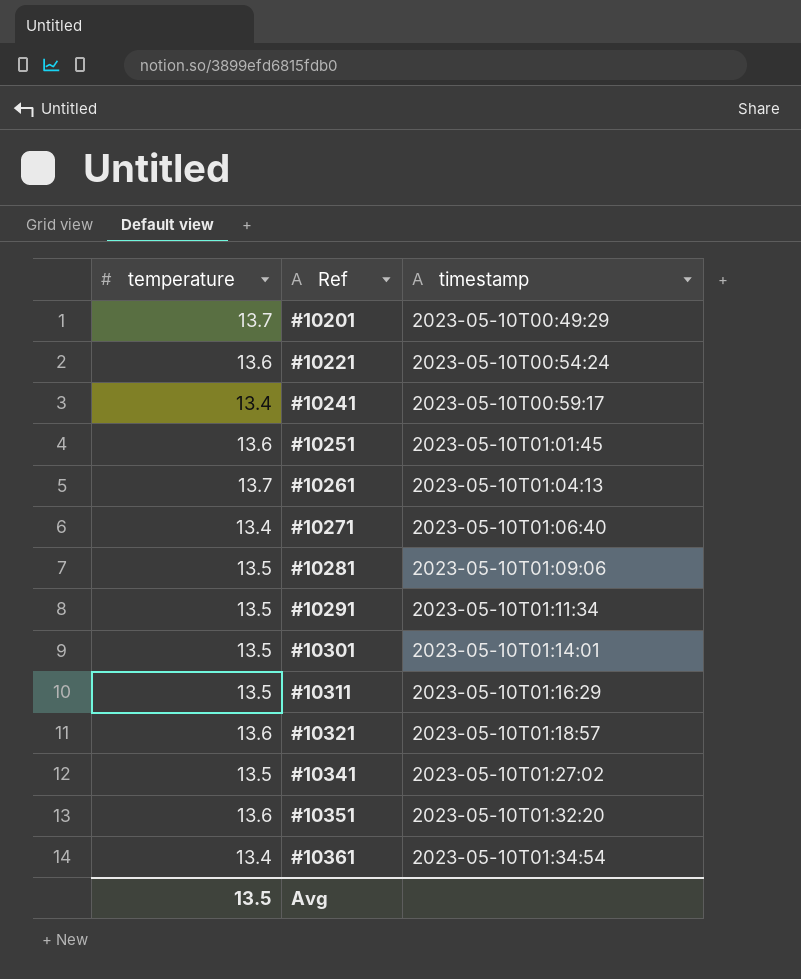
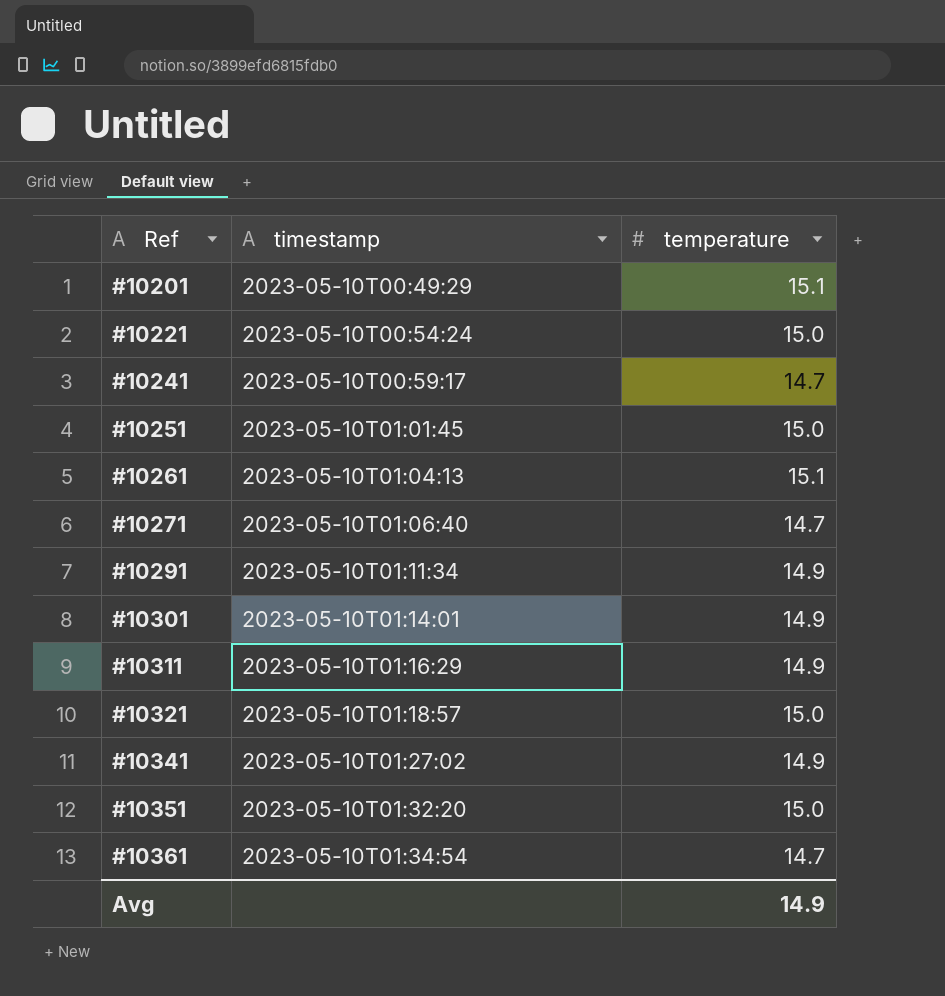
column temperature | position: 1 -> 3
row #10281: 13.5 | 2023-05-10T01:09:06 -> none
#10201 | temperature: 13.7 -> 15.1
#10221 | temperature: 13.6 -> 15.0
#10241 | temperature: 13.4 -> 14.7
#10251 | temperature: 13.6 -> 15.0
#10261 | temperature: 13.7 -> 15.1
#10271 | temperature: 13.4 -> 14.7
#10291 | temperature: 13.5 -> 14.9
#10301 | temperature: 13.5 -> 14.9
#10311 | temperature: 13.5 -> 14.9
#10321 | temperature: 13.6 -> 15.0
#10341 | temperature: 13.5 -> 14.9
#10351 | temperature: 13.6 -> 15.0
#10361 | temperature: 13.4 -> 14.7
Avg | temperature: 13.5 -> 14.9

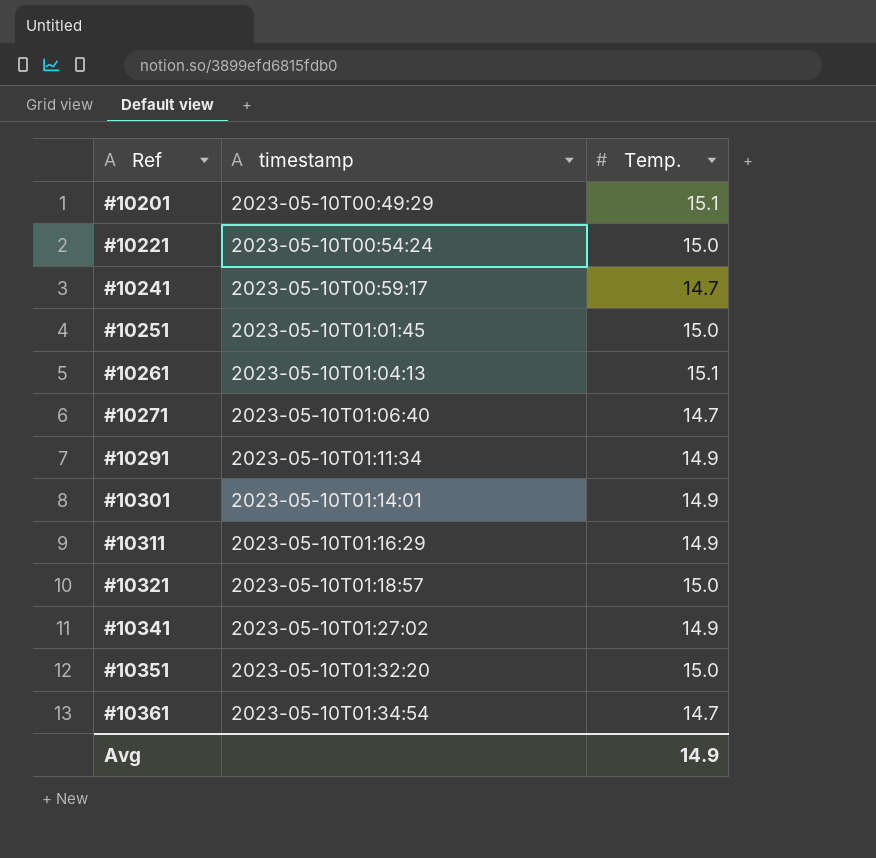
column name: temperature -> Temp.

